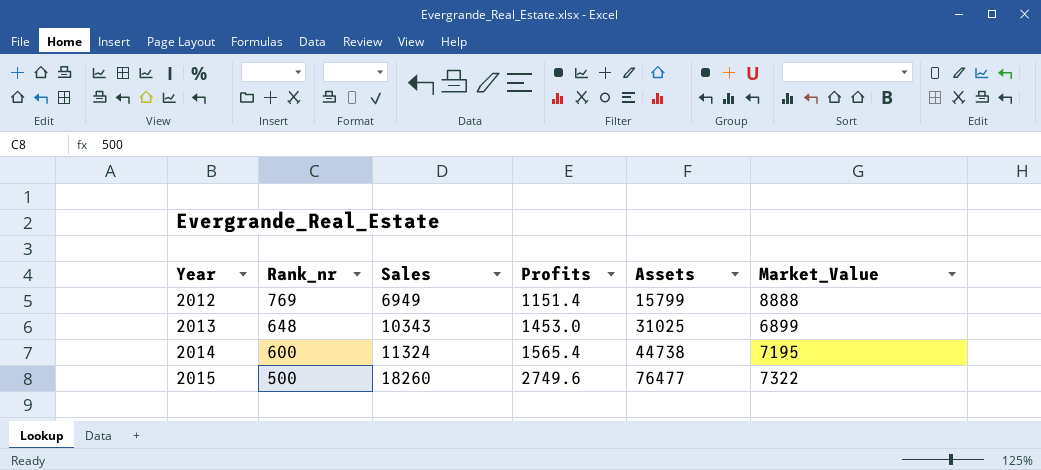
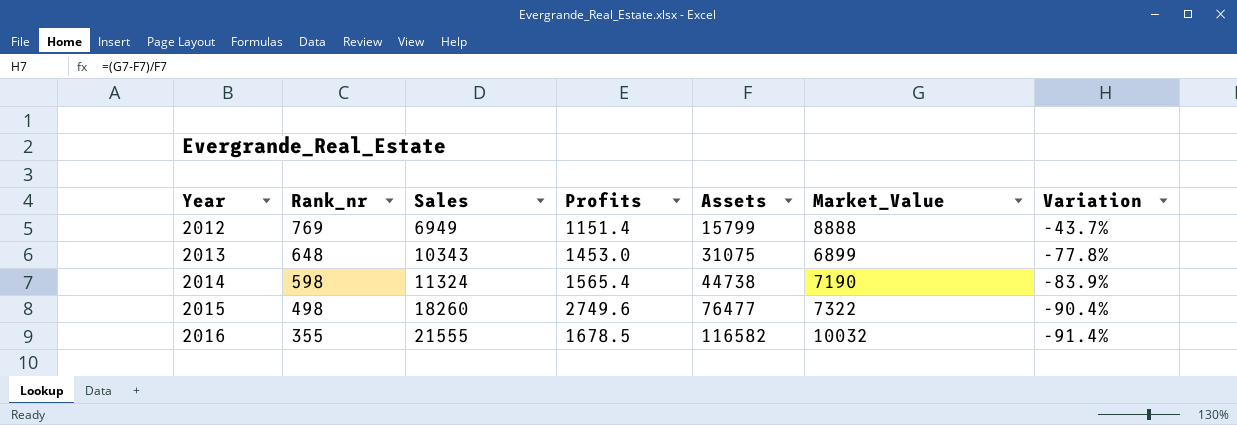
column Variation | formula: none -> ([Market_Value] - [Assets]) / [Assets]
2013 | Assets: 31025 -> 31075
2014 | Rank_nr: 600 -> 598
2014 | Market_Value: 7195 -> 7190
2015 | Rank_nr: 500 -> 498
row 2016: none -> 355 | 21555 | 1678.5 | 116582 | 10032 | -91.4%

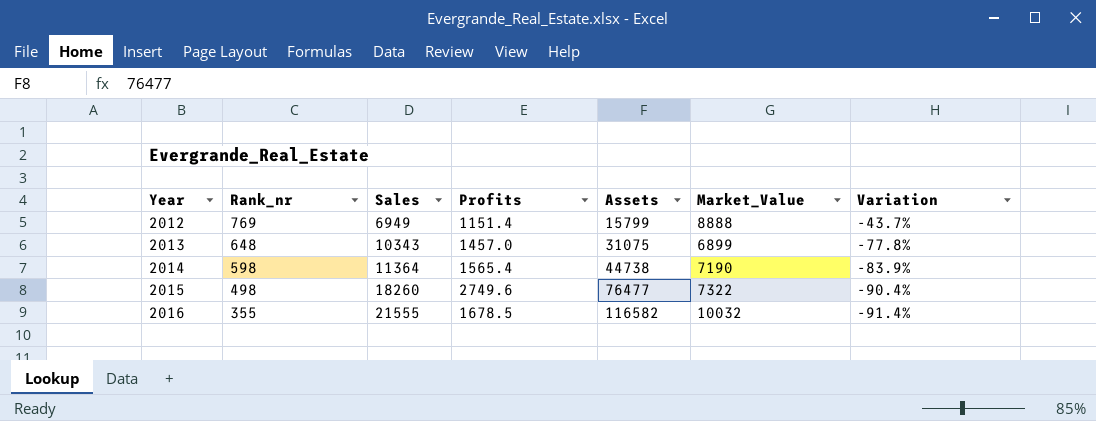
2013 | Profits: 1453.0 -> 1457.0
2014 | Sales: 11324 -> 11364

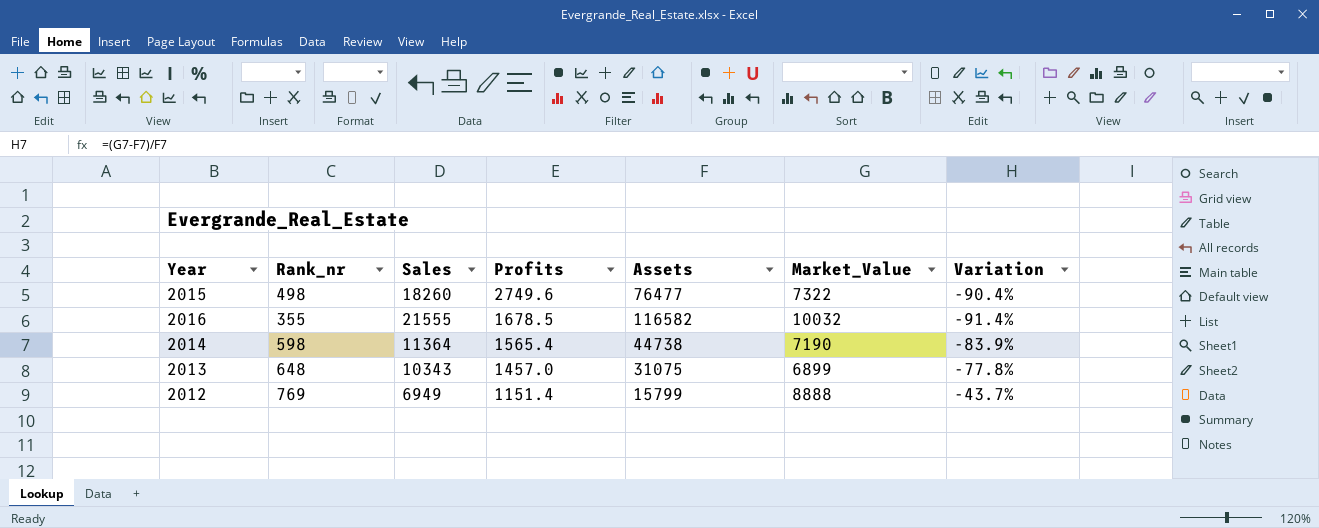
row order: Year ascending -> Profits descending

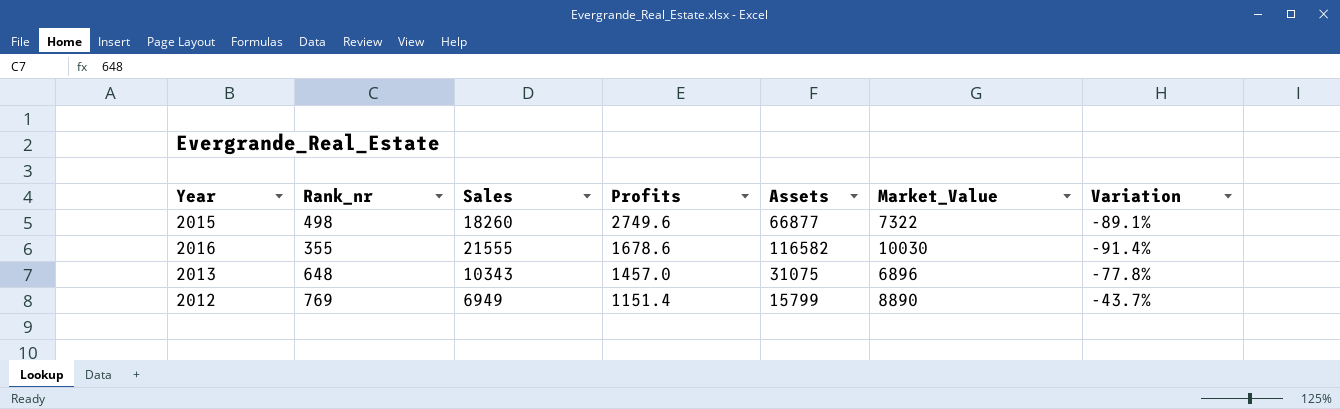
row 2014: 598 | 11364 | 1565.4 | 44738 | 7190 | -83.9% -> none
2015 | Assets: 76477 -> 66877
2015 | Variation: -90.4% -> -89.1%
2016 | Profits: 1678.5 -> 1678.6
2016 | Market_Value: 10032 -> 10030
2013 | Market_Value: 6899 -> 6896
2012 | Market_Value: 8888 -> 8890

